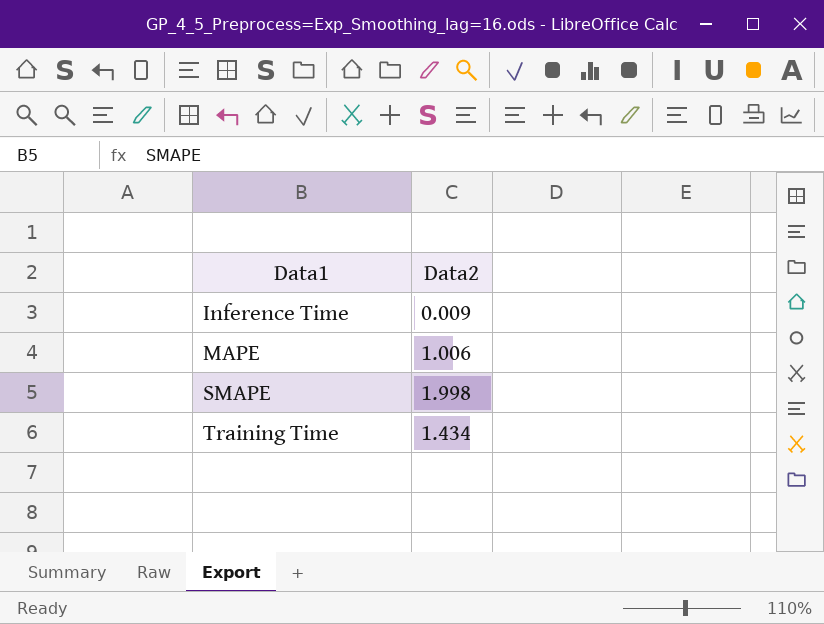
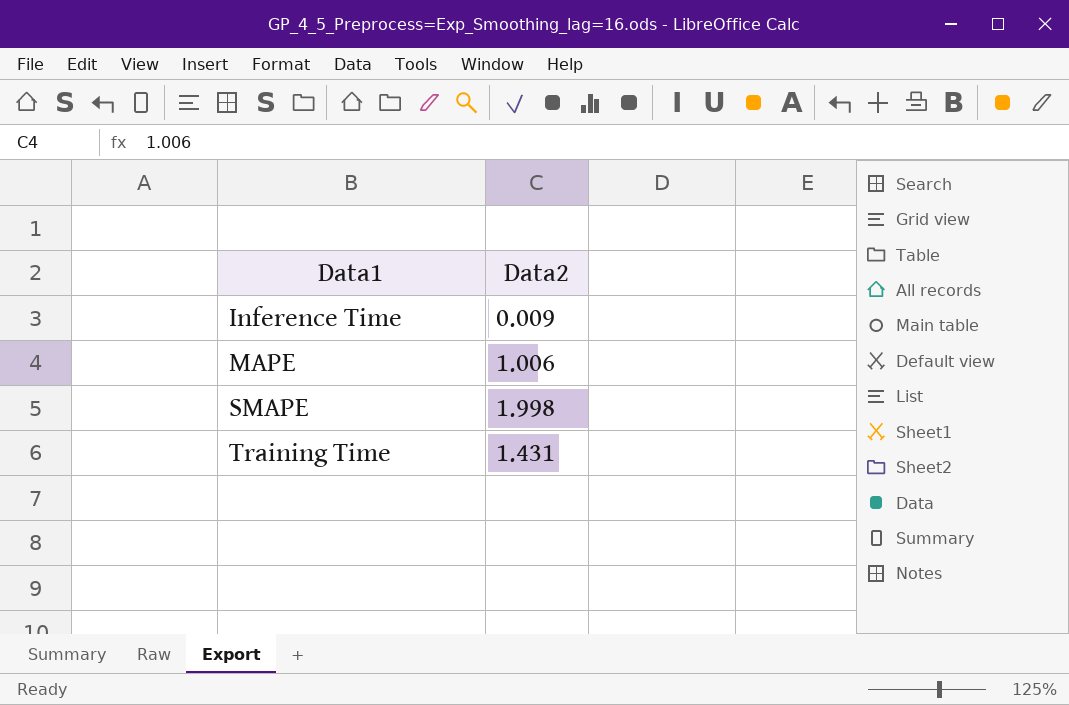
Training Time | Data2: 1.434 -> 1.431

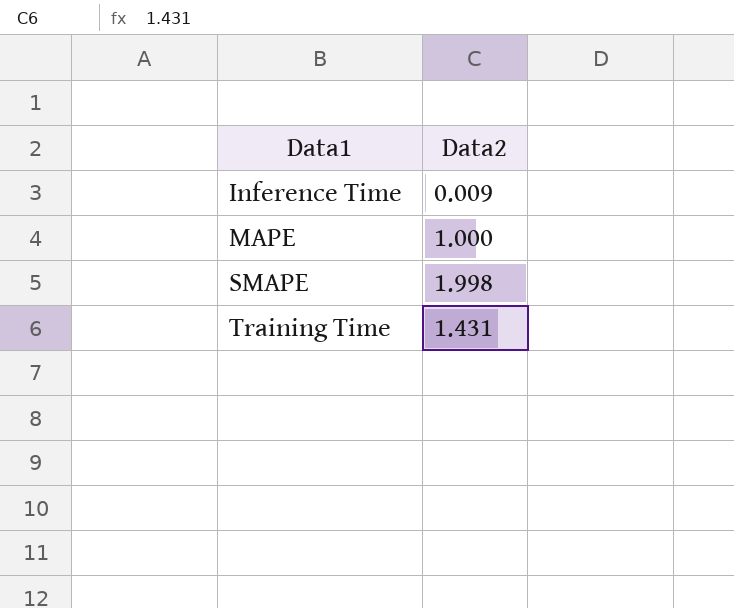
MAPE | Data2: 1.006 -> 1.000

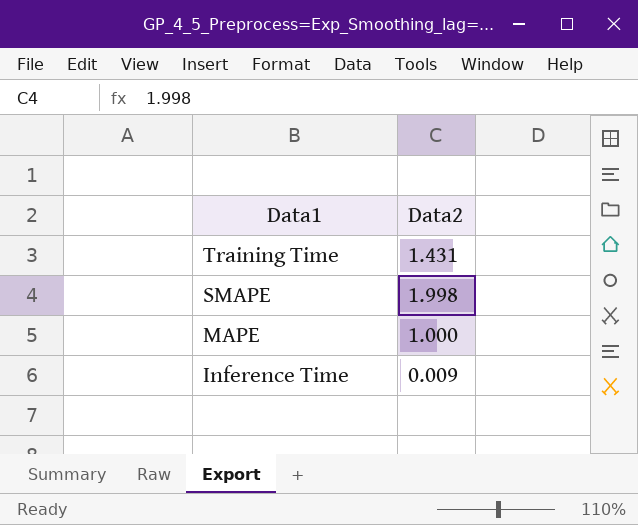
row order: Data1 ascending -> Data1 descending

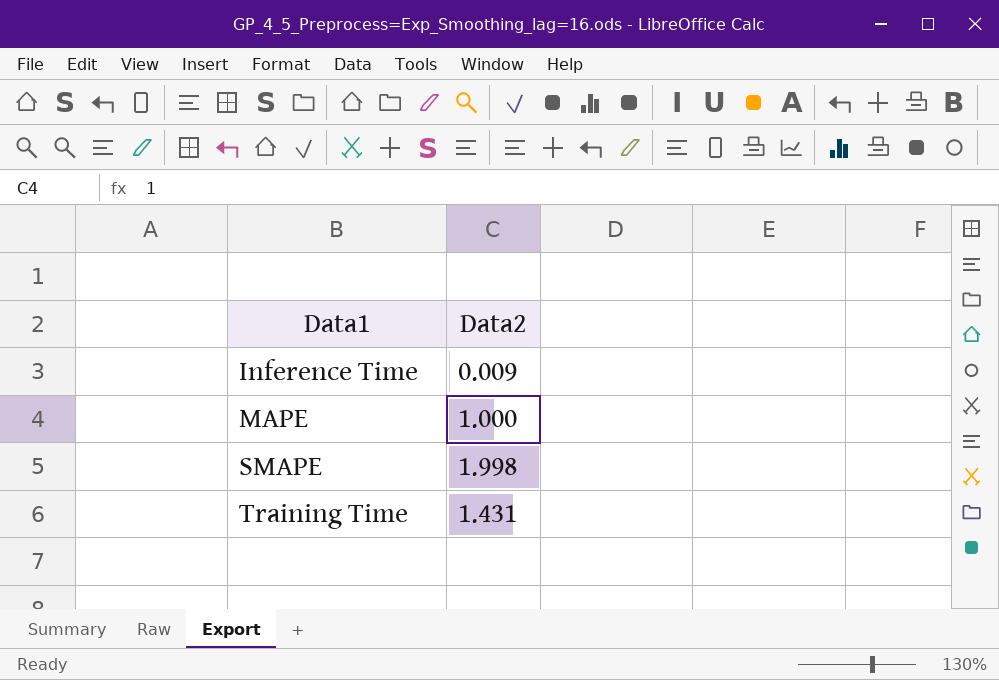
row order: Data1 descending -> Data1 ascending

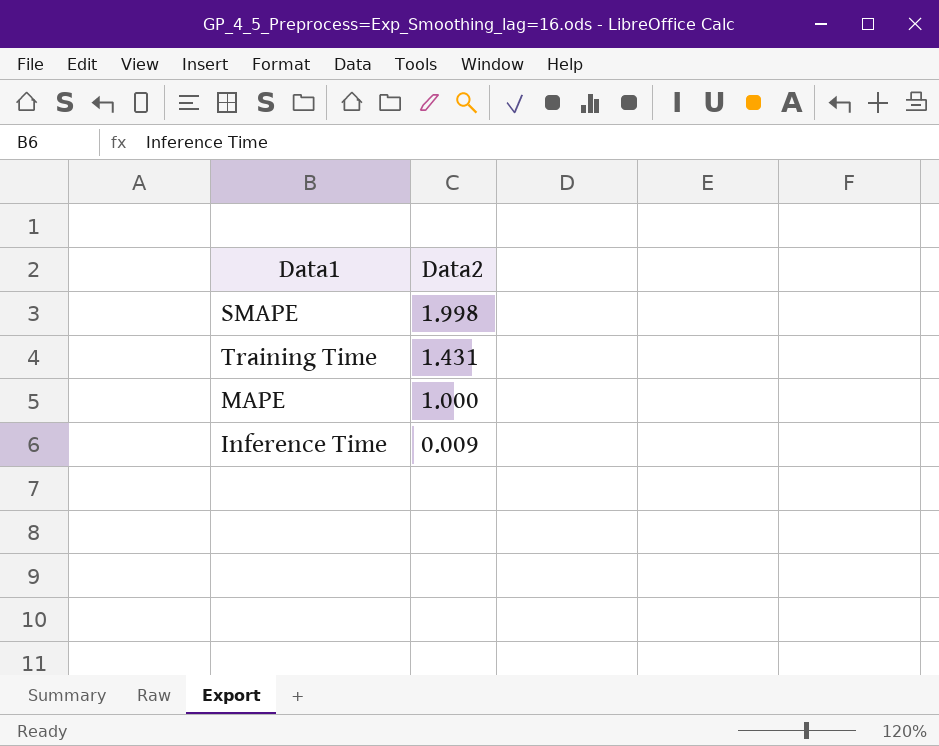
row order: Data1 ascending -> Data2 descending

